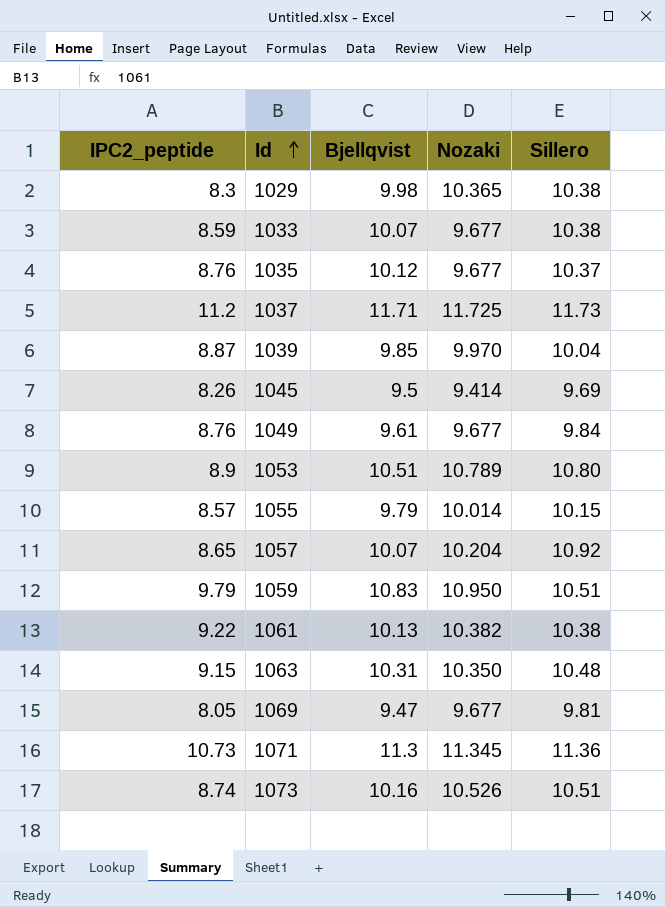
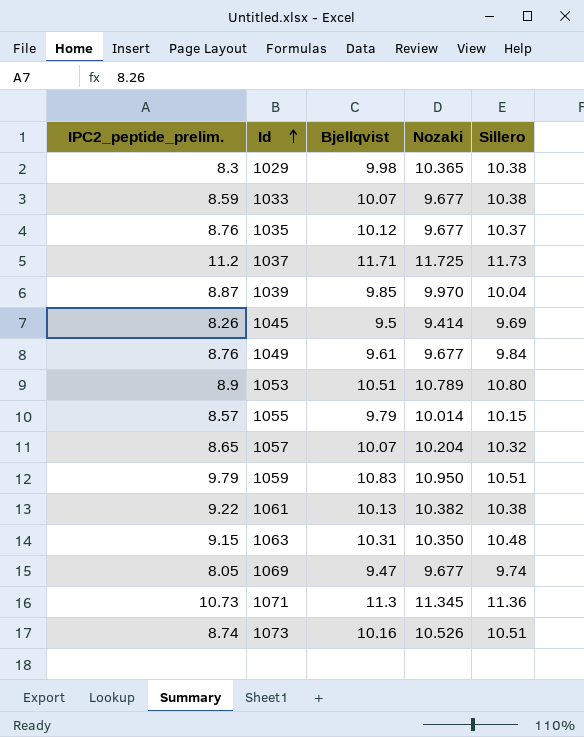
column name: IPC2_peptide -> IPC2_peptide_prelim.
1057 | Sillero: 10.92 -> 10.32
1069 | Sillero: 9.81 -> 9.74

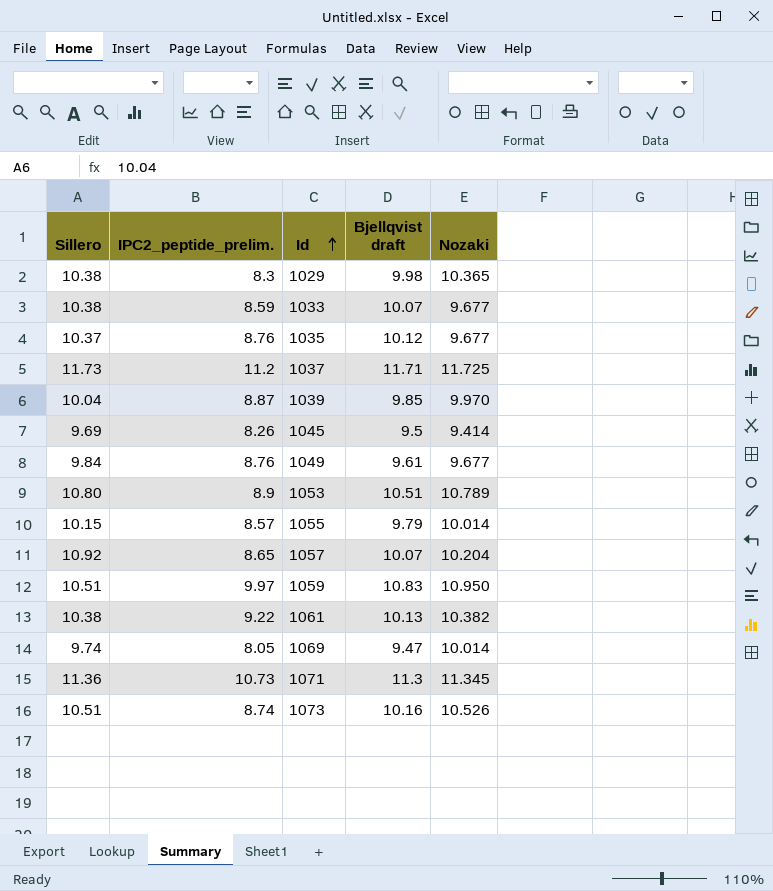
column Sillero | position: 5 -> 1
column name: Bjellqvist -> Bjellqvist draft
row 1063: 9.15 | 10.31 | 10.350 | 10.48 -> none
1057 | Sillero: 10.32 -> 10.92
1059 | IPC2_peptide_prelim.: 9.79 -> 9.97
1069 | Nozaki: 9.677 -> 10.014

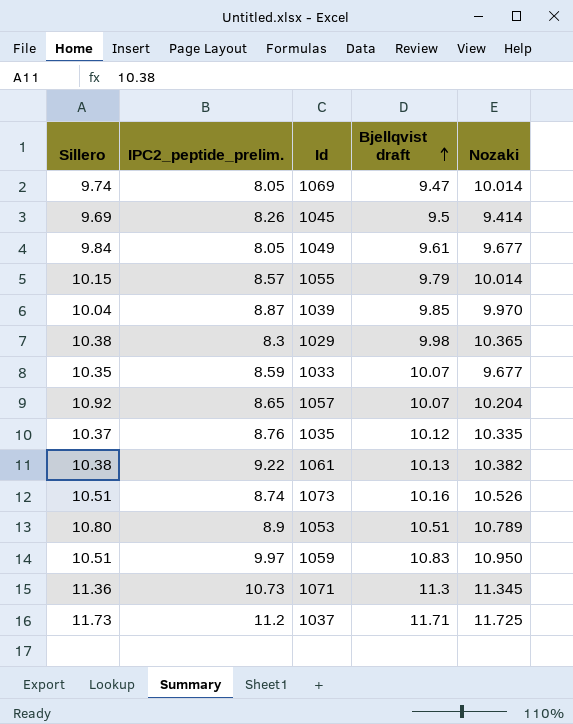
row order: Id ascending -> Bjellqvist draft ascending
1049 | IPC2_peptide_prelim.: 8.76 -> 8.05
1033 | Sillero: 10.38 -> 10.35
1035 | Nozaki: 9.677 -> 10.335

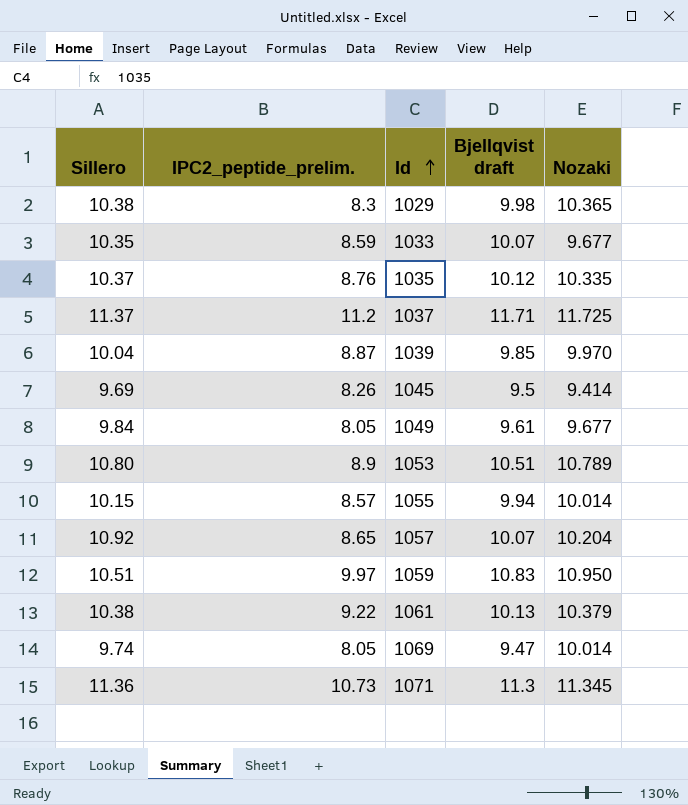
row order: Bjellqvist draft ascending -> Id ascending
row 1073: 10.51 | 8.74 | 10.16 | 10.526 -> none
1037 | Sillero: 11.73 -> 11.37
1055 | Bjellqvist draft: 9.79 -> 9.94
1061 | Nozaki: 10.382 -> 10.379

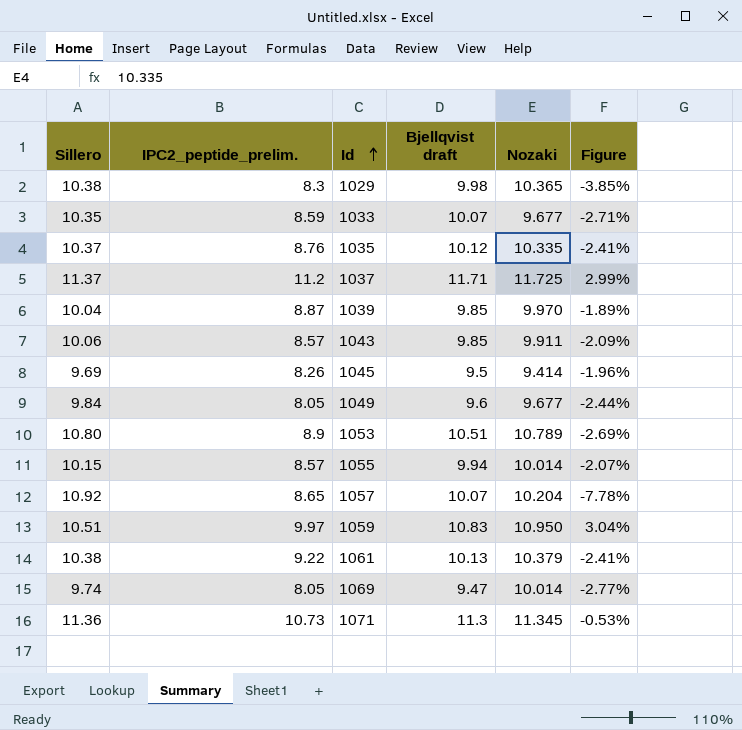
column Figure | formula: none -> ([Bjellqvist draft] - [Sillero]) / [Sillero]
row 1043: none -> 10.06 | 8.57 | 9.85 | 9.911 | -2.09%
1049 | Bjellqvist draft: 9.61 -> 9.6

